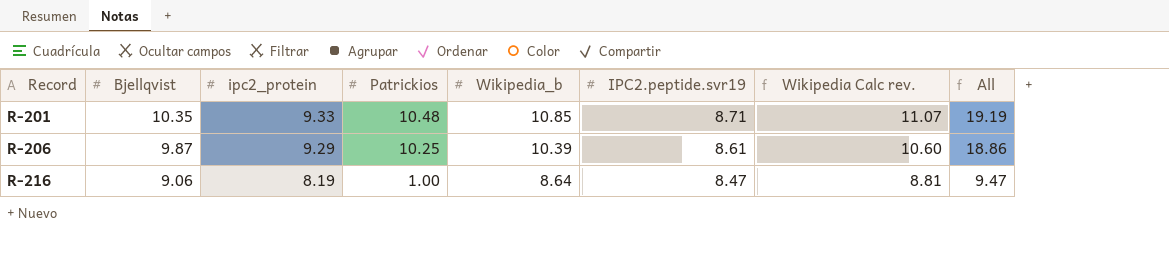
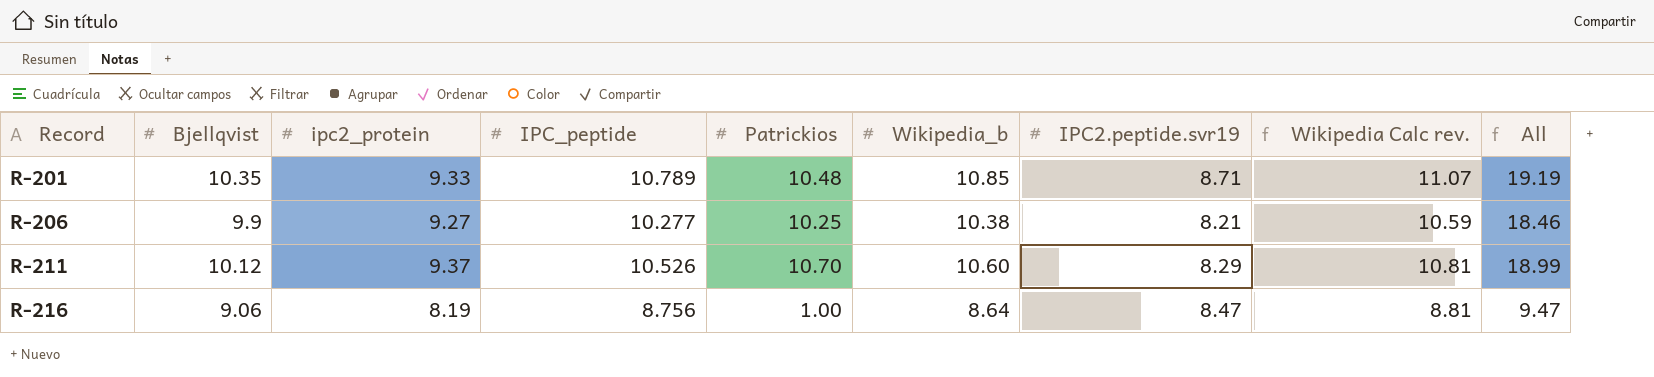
column IPC_peptide | position: none -> 4
R-206 | Bjellqvist: 9.87 -> 9.9
R-206 | ipc2_protein: 9.29 -> 9.27
R-206 | Wikipedia_b: 10.39 -> 10.38
R-206 | IPC2.peptide.svr19: 8.61 -> 8.21
R-206 | Wikipedia Calc rev.: 10.60 -> 10.59
R-206 | All: 18.86 -> 18.46
row R-211: none -> 10.12 | 9.37 | 10.526 | 10.70 | 10.60 | 8.29 | 10.81 | 18.99

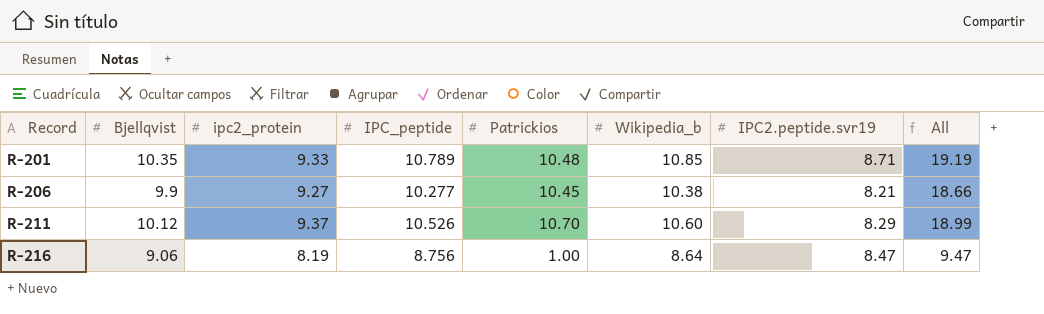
column Wikipedia Calc rev. | formula: [Wikipedia_b] * 1.02 -> none
R-206 | Patrickios: 10.25 -> 10.45
R-206 | All: 18.46 -> 18.66

